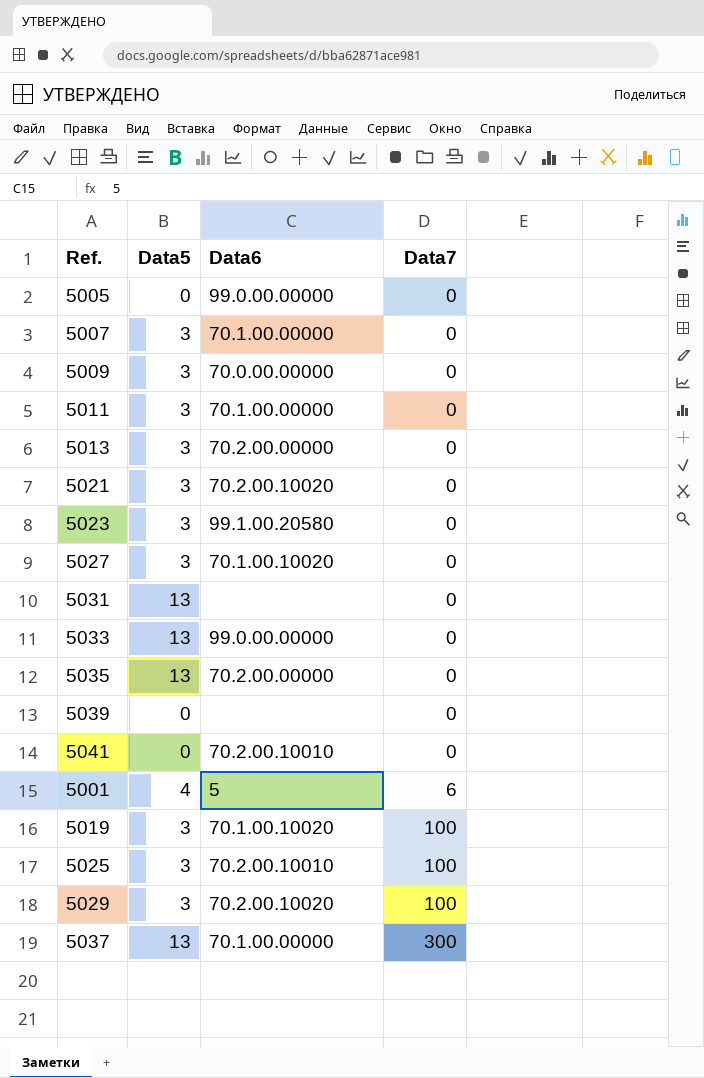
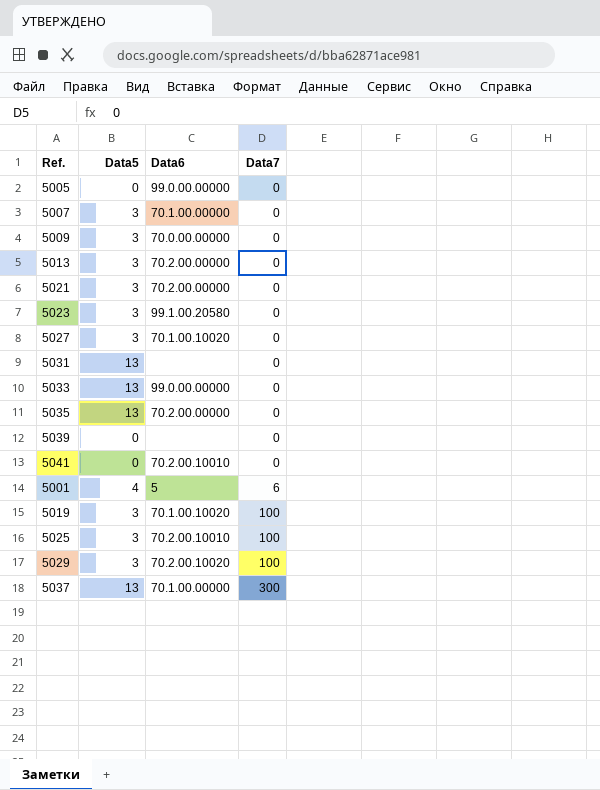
row 5011: 3 | 70.1.00.00000 | 0 -> none
5021 | Data6: 70.2.00.10020 -> 70.2.00.00000

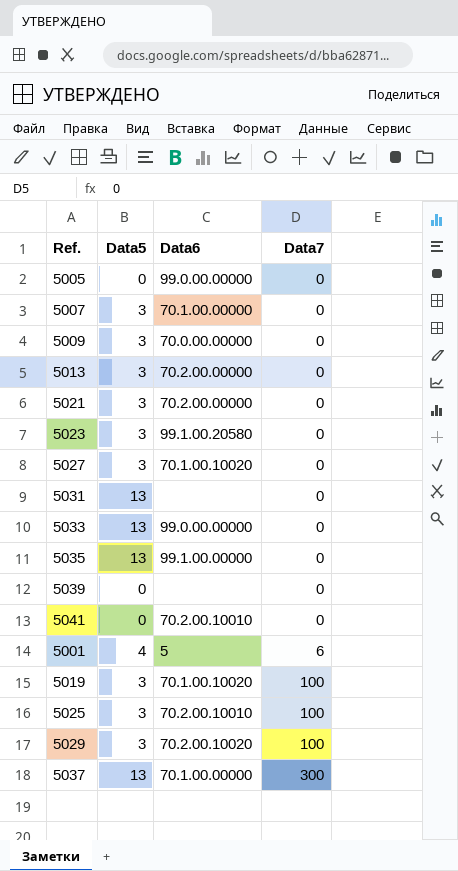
5035 | Data6: 70.2.00.00000 -> 99.1.00.00000

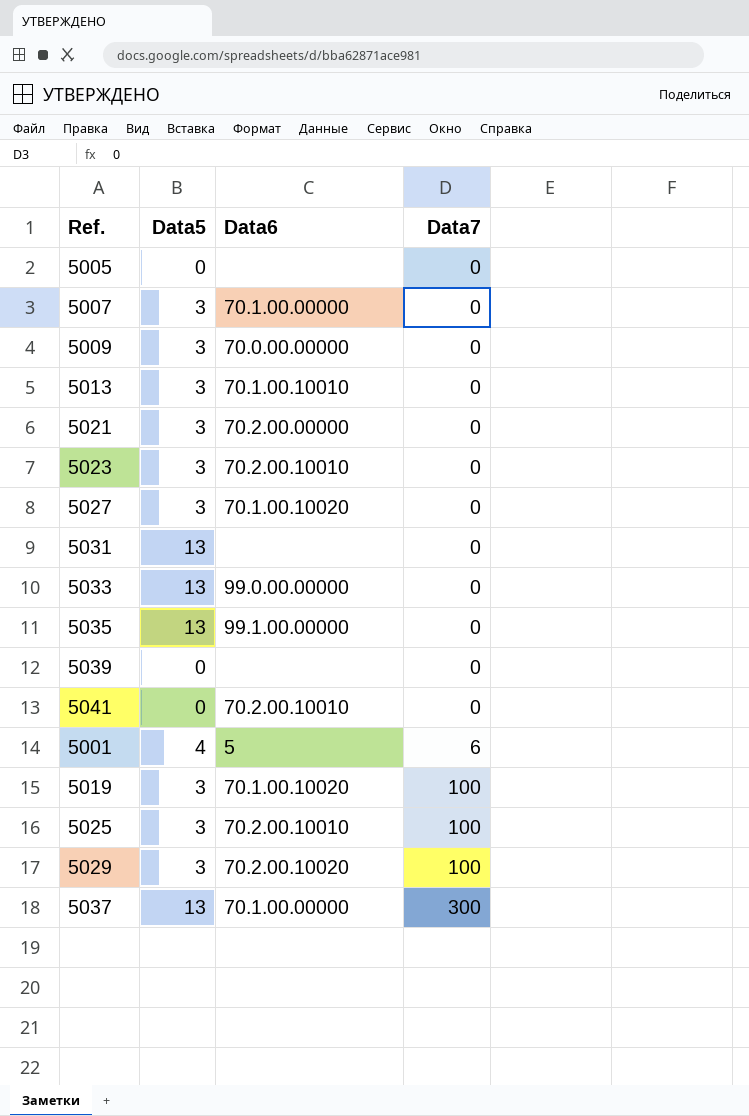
5005 | Data6: 99.0.00.00000 -> none
5013 | Data6: 70.2.00.00000 -> 70.1.00.10010
5023 | Data6: 99.1.00.20580 -> 70.2.00.10010

